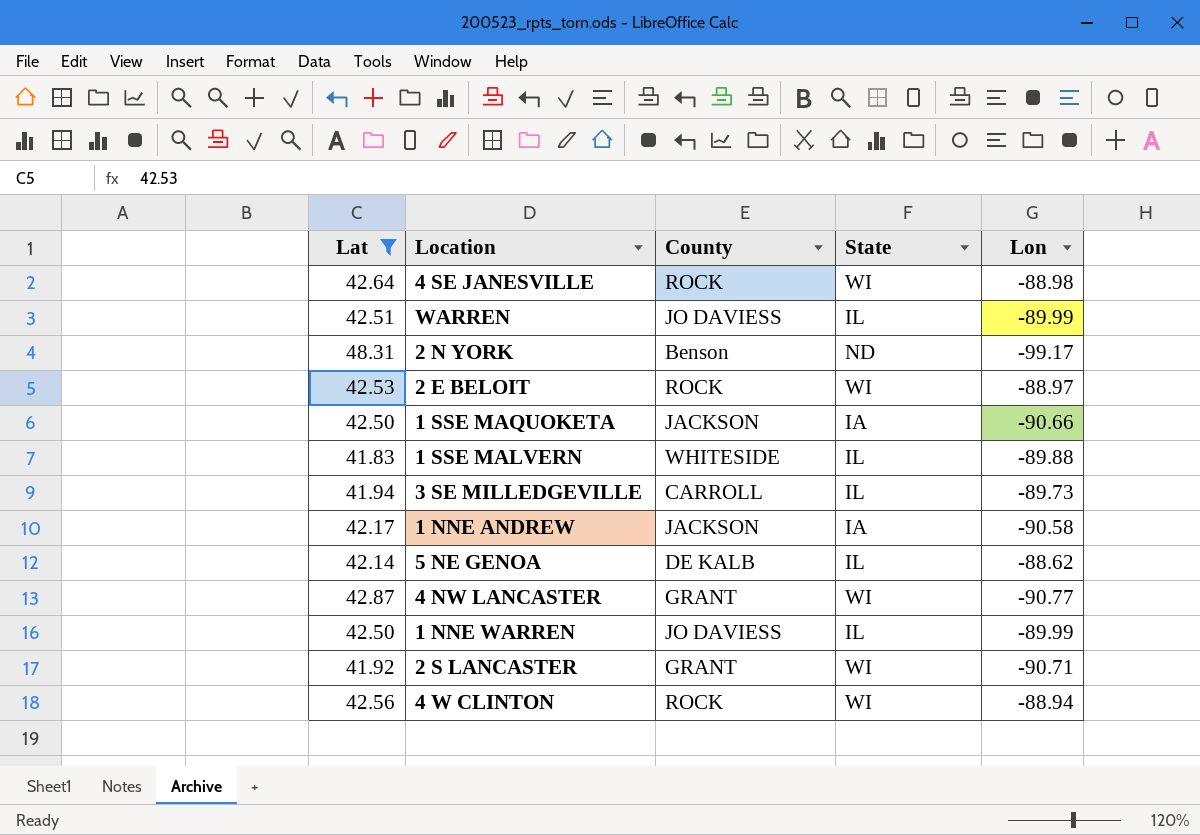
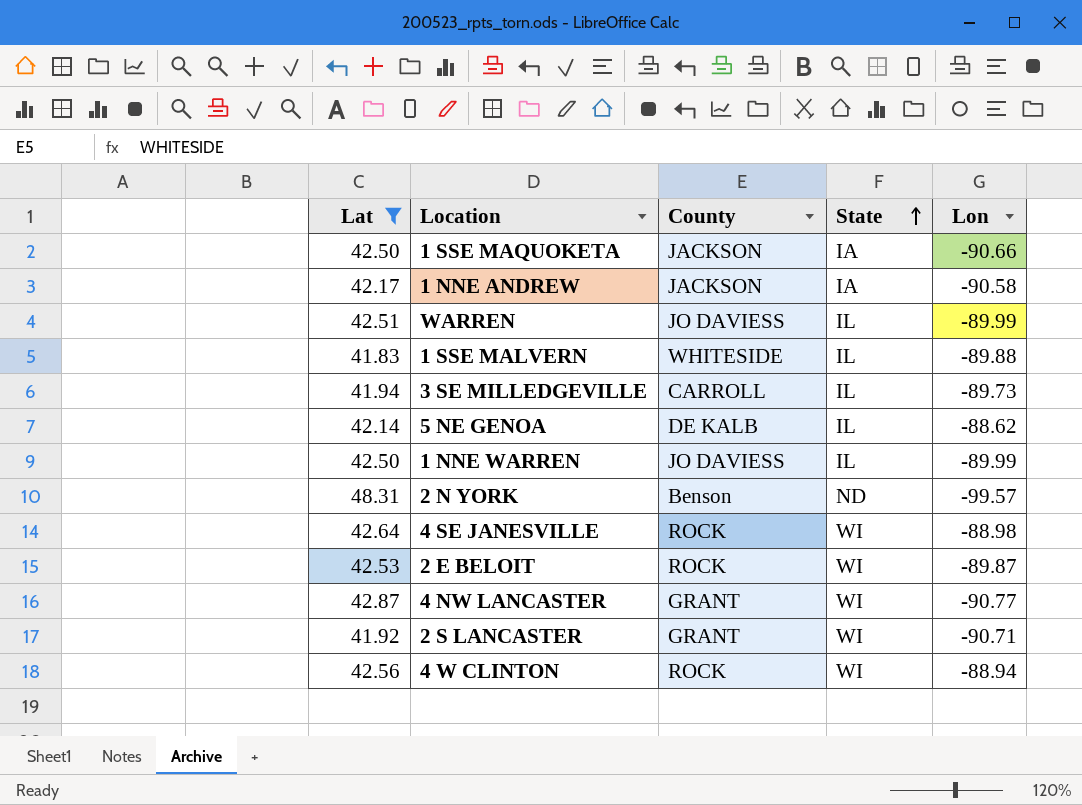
row order: none -> State ascending
2 N YORK | Lon: -99.17 -> -99.57
2 E BELOIT | Lon: -88.97 -> -89.87

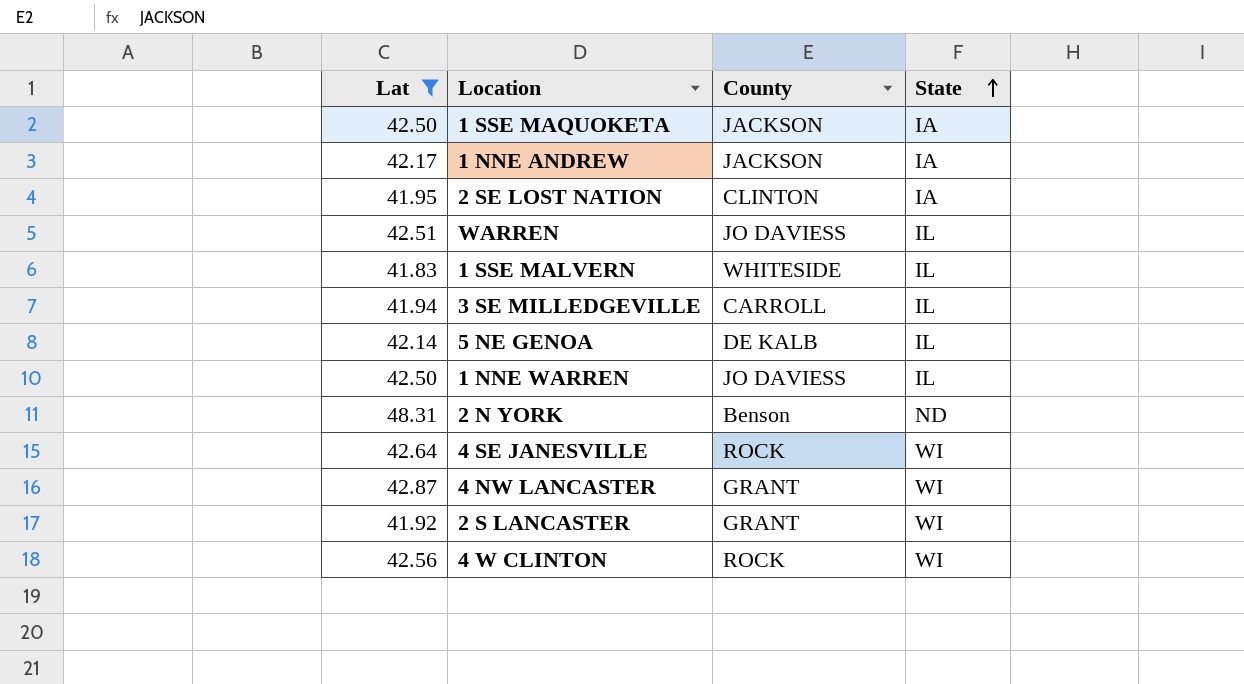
column Lon | position: 5 -> none
row 2 E BELOIT: 42.53 | ROCK | WI | -89.87 -> none
row 2 SE LOST NATION: none -> 41.95 | CLINTON | IA

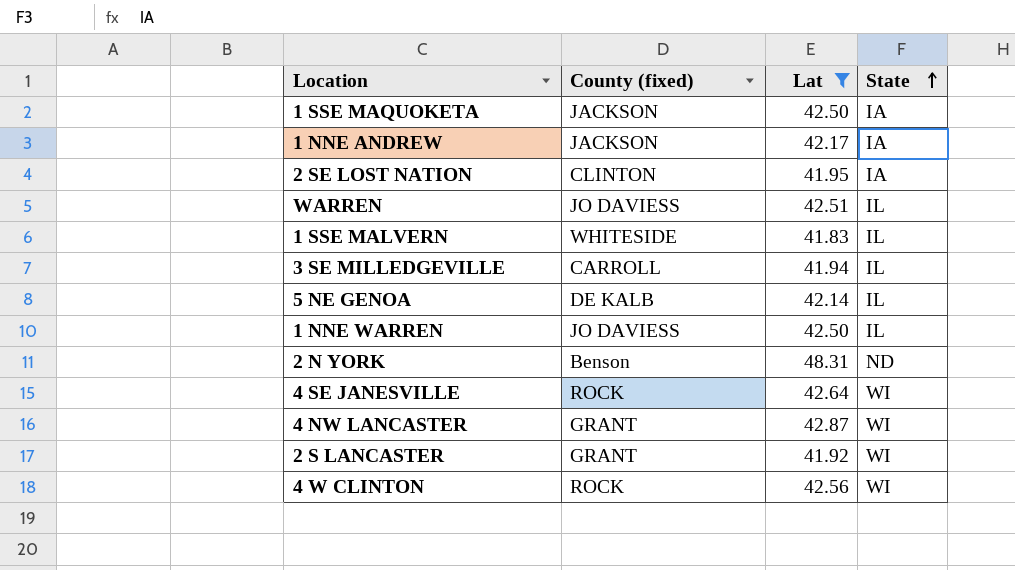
column name: County -> County (fixed)
column Lat | position: 1 -> 3

